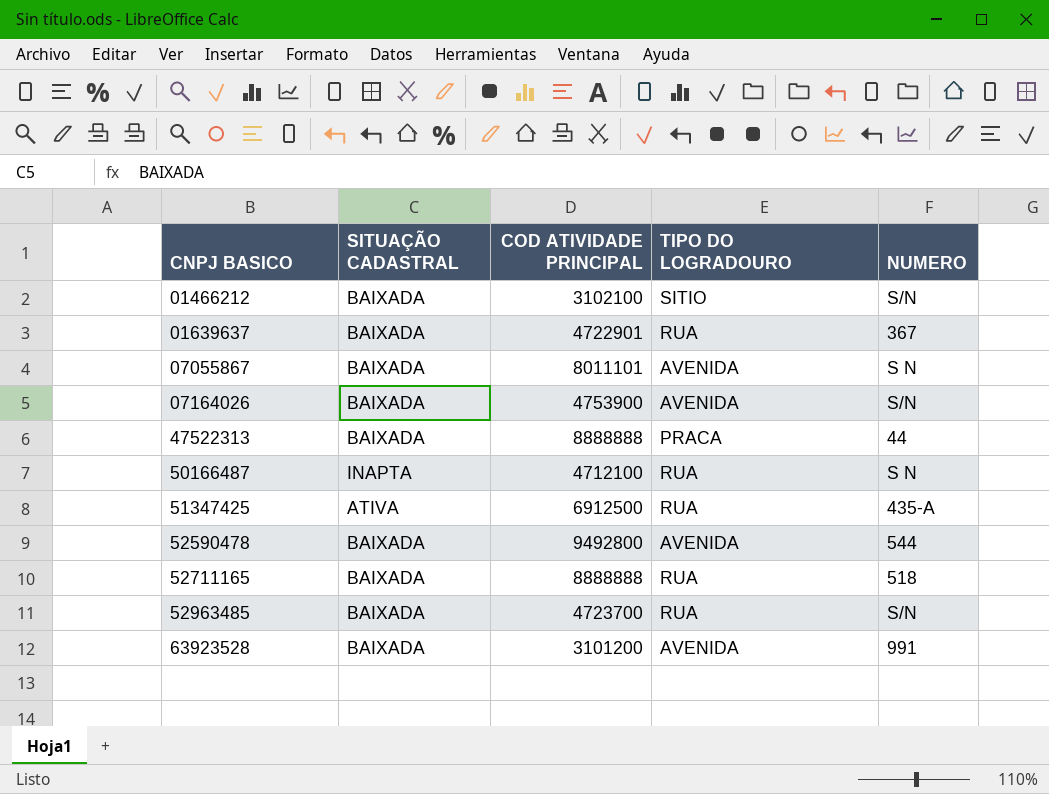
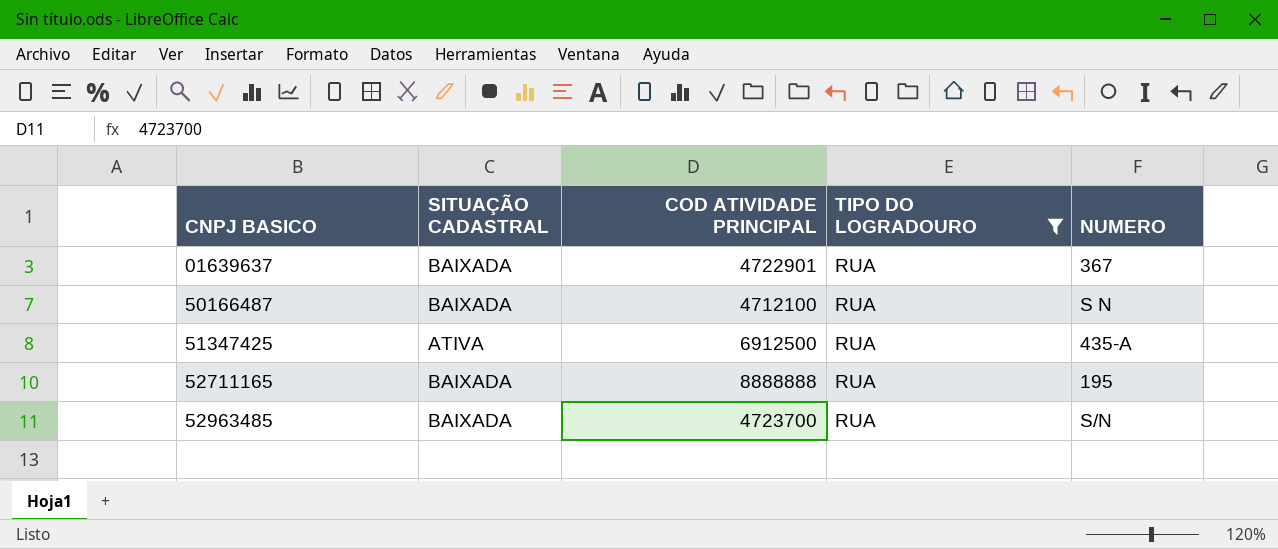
filter: none -> TIPO DO LOGRADOURO = RUA
50166487 | SITUAÇÃO CADASTRAL: INAPTA -> BAIXADA
52711165 | NUMERO: 518 -> 195

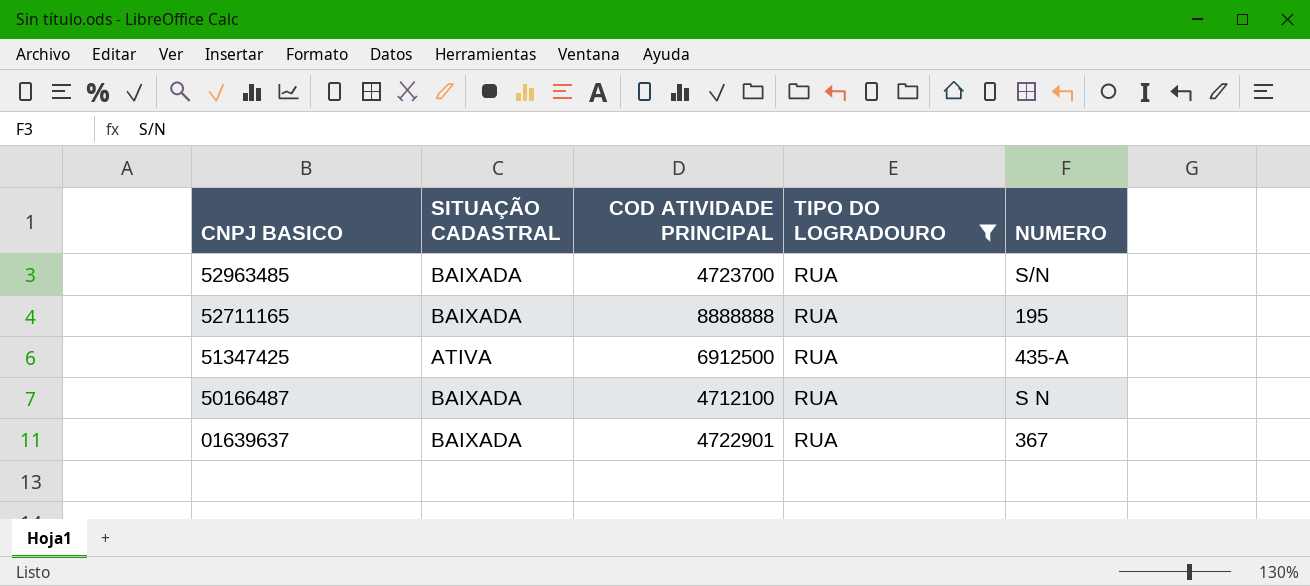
row order: CNPJ BASICO ascending -> CNPJ BASICO descending

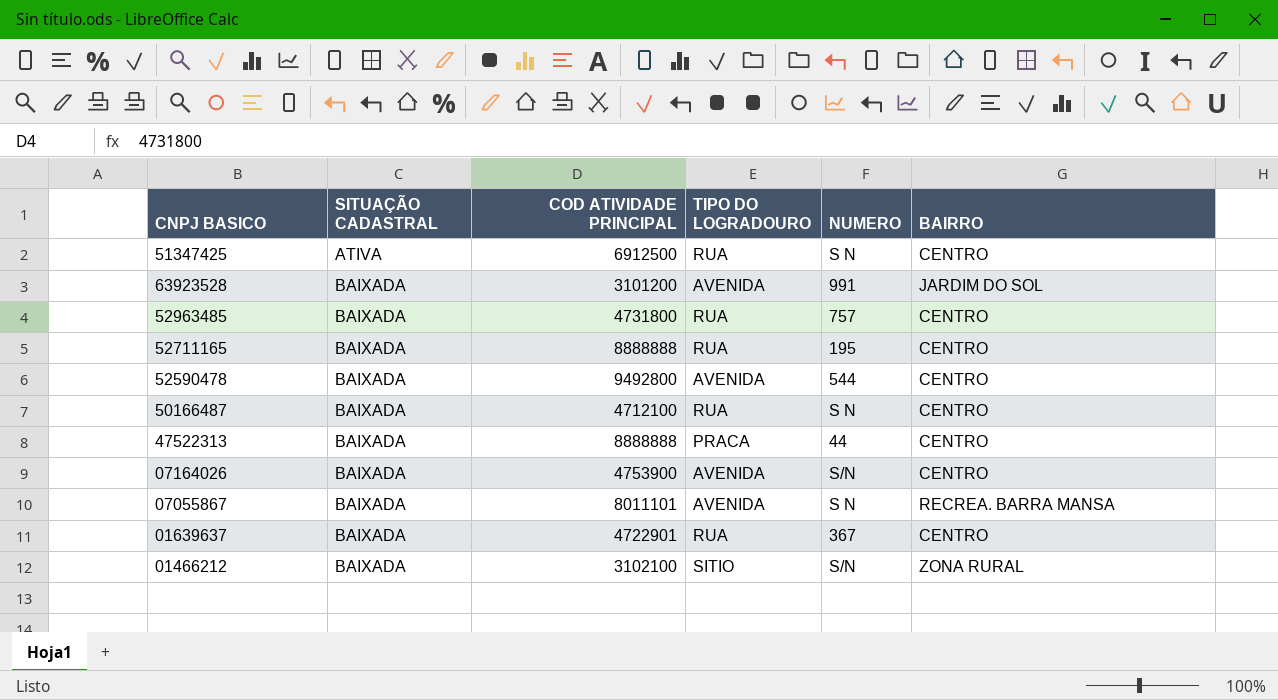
filter: TIPO DO LOGRADOURO = RUA -> none
row order: CNPJ BASICO descending -> SITUAÇÃO CADASTRAL ascending
column BAIRRO | position: none -> 6
51347425 | NUMERO: 435-A -> S N
52963485 | COD ATIVIDADE PRINCIPAL: 4723700 -> 4731800
52963485 | NUMERO: S/N -> 757

